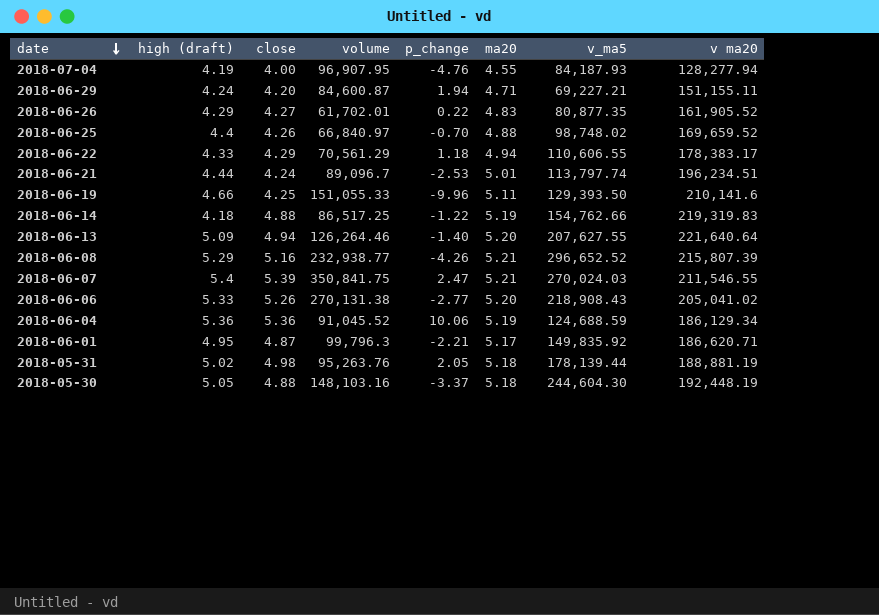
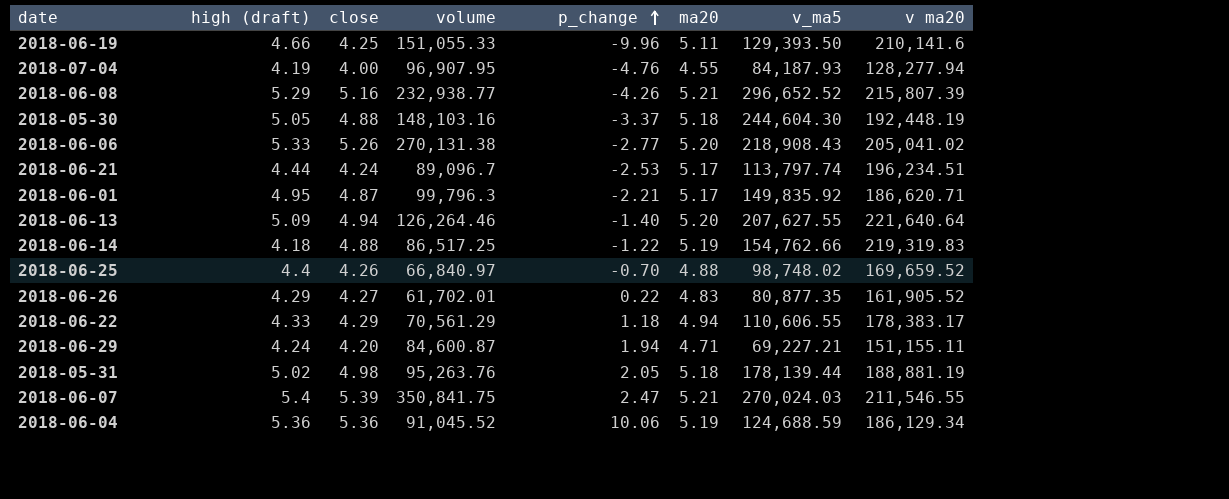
row order: date descending -> p_change ascending
2018-06-21 | ma20: 5.01 -> 5.17

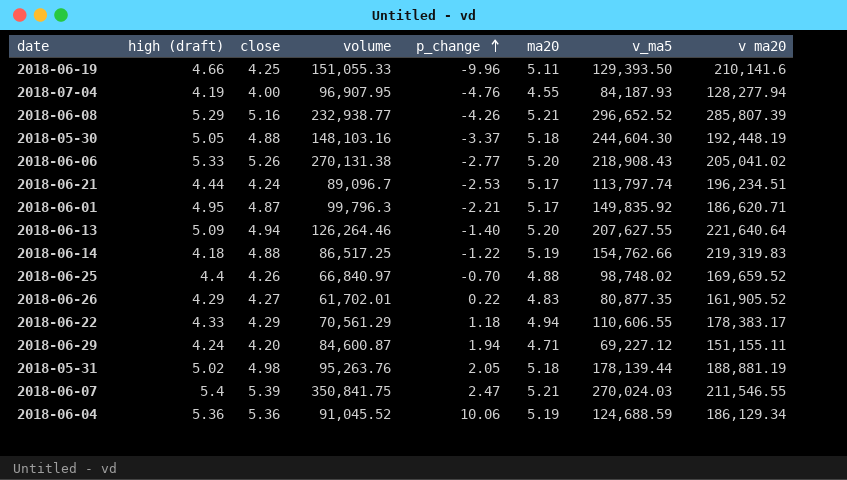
2018-06-08 | v ma20: 215,807.39 -> 285,807.39
2018-06-29 | v_ma5: 69,227.21 -> 69,227.12

